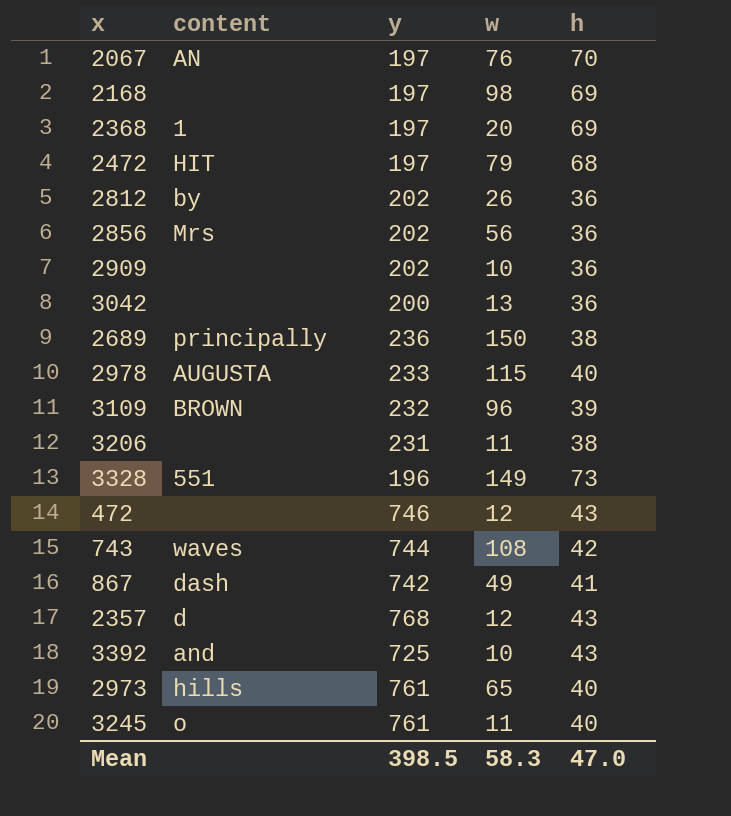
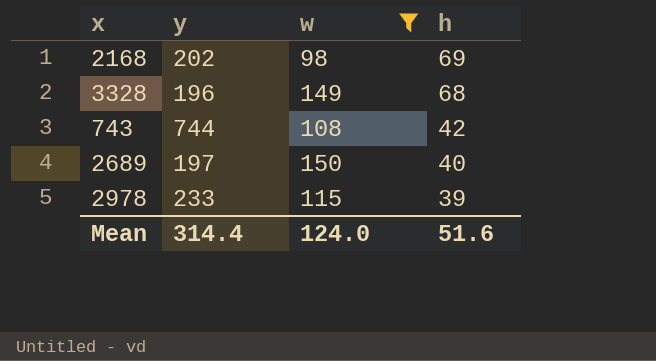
filter: none -> w >= 98
row order: none -> h descending
column content | position: 2 -> none
2168 | y: 197 -> 202
3328 | h: 73 -> 68
2689 | y: 236 -> 197
2689 | h: 38 -> 40
2978 | h: 40 -> 39
Mean | y: 398.5 -> 314.4
Mean | w: 58.3 -> 124.0
Mean | h: 47.0 -> 51.6

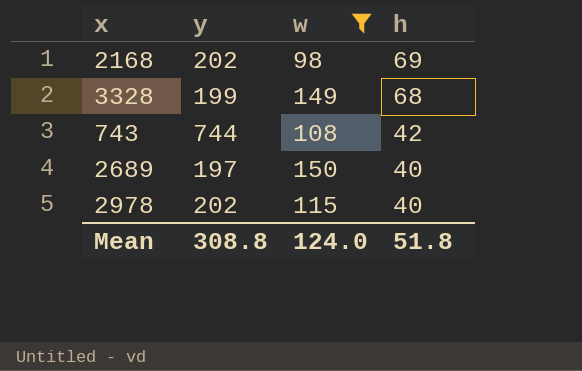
3328 | y: 196 -> 199
2978 | y: 233 -> 202
2978 | h: 39 -> 40
Mean | y: 314.4 -> 308.8
Mean | h: 51.6 -> 51.8

